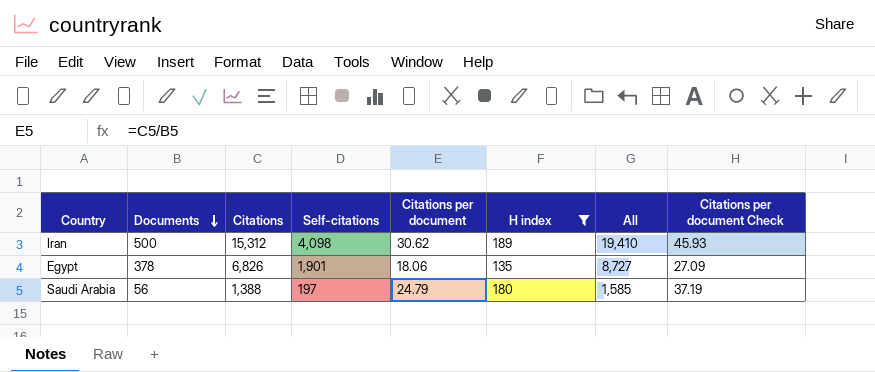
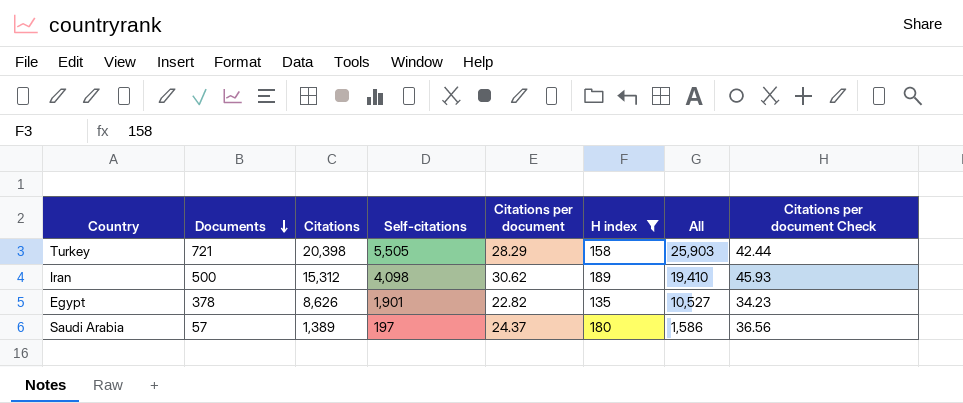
row Turkey: none -> 721 | 20,398 | 5,505 | 28.29 | 158 | 25,903 | 42.44
Egypt | Citations: 6,826 -> 8,626
Egypt | Citations per document: 18.06 -> 22.82
Egypt | All: 8,727 -> 10,527
Egypt | Citations per document Check: 27.09 -> 34.23
Saudi Arabia | Documents: 56 -> 57
Saudi Arabia | Citations: 1,388 -> 1,389
Saudi Arabia | Citations per document: 24.79 -> 24.37
Saudi Arabia | All: 1,585 -> 1,586
Saudi Arabia | Citations per document Check: 37.19 -> 36.56

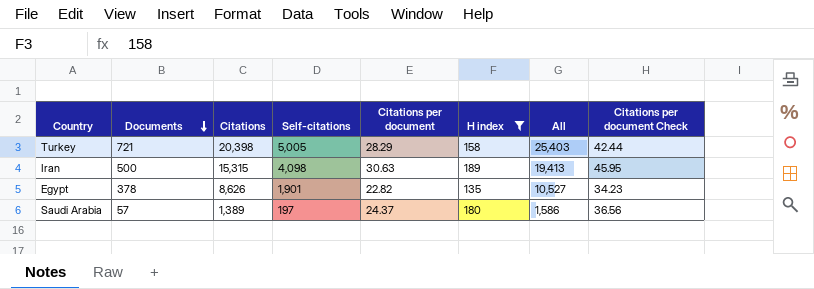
Turkey | Self-citations: 5,505 -> 5,005
Turkey | All: 25,903 -> 25,403
Iran | Citations: 15,312 -> 15,315
Iran | Citations per document: 30.62 -> 30.63
Iran | All: 19,410 -> 19,413
Iran | Citations per document Check: 45.93 -> 45.95

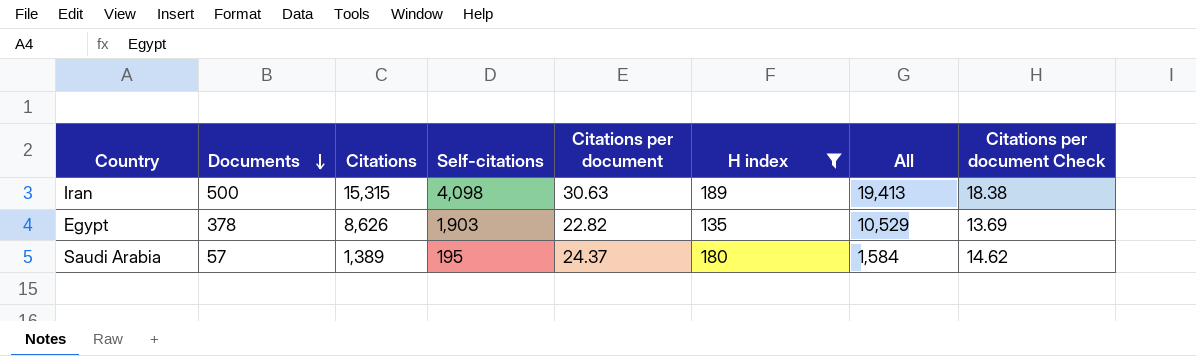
column Citations per document Check | formula: [Citations per document] * 1.5 -> [Citations per document] * 0.6
row Turkey: 721 | 20,398 | 5,005 | 28.29 | 158 | 25,403 | 42.44 -> none
Egypt | Self-citations: 1,901 -> 1,903
Egypt | All: 10,527 -> 10,529
Saudi Arabia | Self-citations: 197 -> 195
Saudi Arabia | All: 1,586 -> 1,584

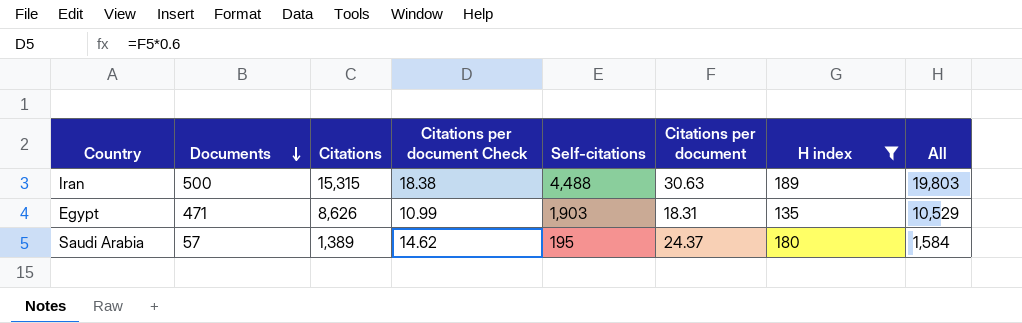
column Citations per document Check | position: 8 -> 4
Iran | Self-citations: 4,098 -> 4,488
Iran | All: 19,413 -> 19,803
Egypt | Documents: 378 -> 471
Egypt | Citations per document Check: 13.69 -> 10.99
Egypt | Citations per document: 22.82 -> 18.31

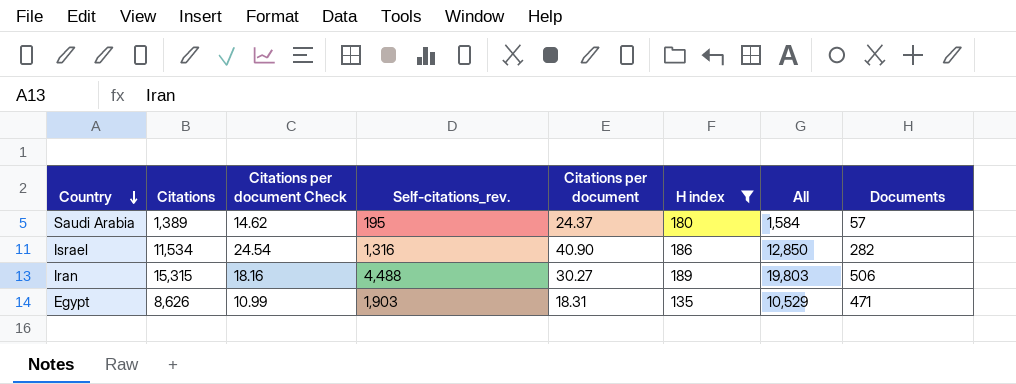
row order: Documents descending -> Country descending
column name: Self-citations -> Self-citations_rev.
column Documents | position: 2 -> 8
row Israel: none -> 11,534 | 24.54 | 1,316 | 40.90 | 186 | 12,850 | 282
Iran | Citations per document Check: 18.38 -> 18.16
Iran | Citations per document: 30.63 -> 30.27
Iran | Documents: 500 -> 506

